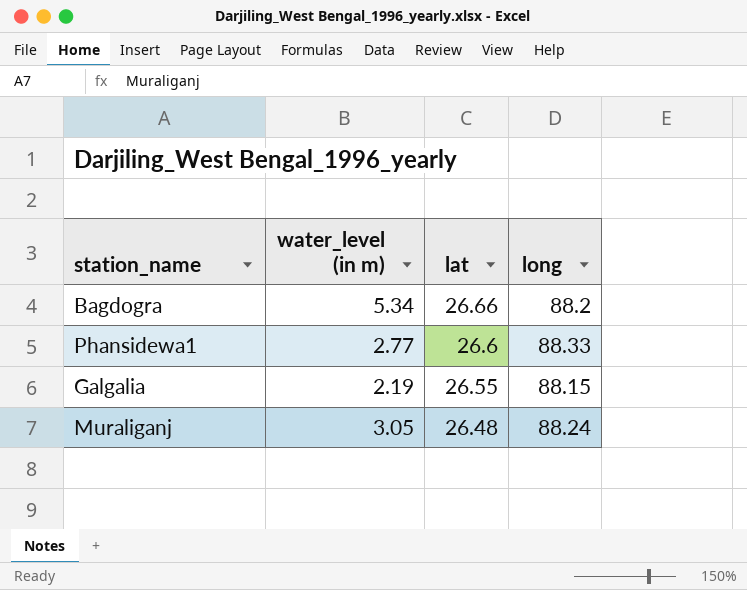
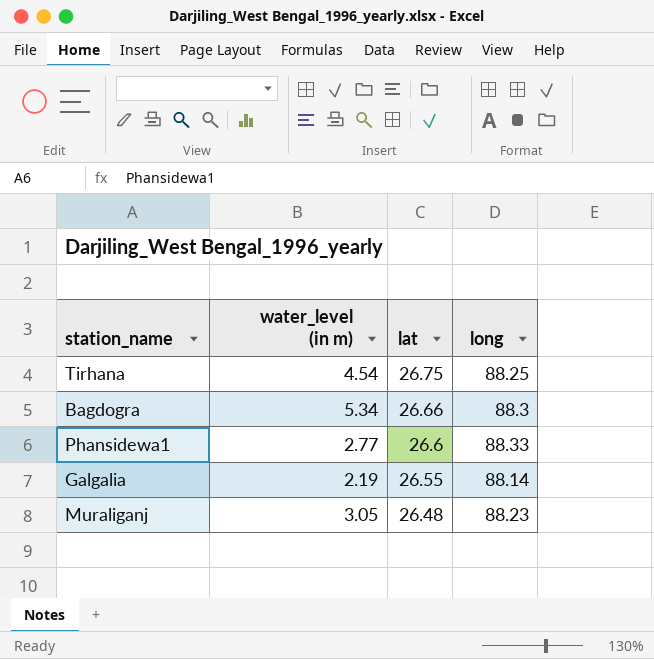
row Tirhana: none -> 4.54 | 26.75 | 88.25
Bagdogra | long: 88.2 -> 88.3
Galgalia | long: 88.15 -> 88.14
Muraliganj | long: 88.24 -> 88.23

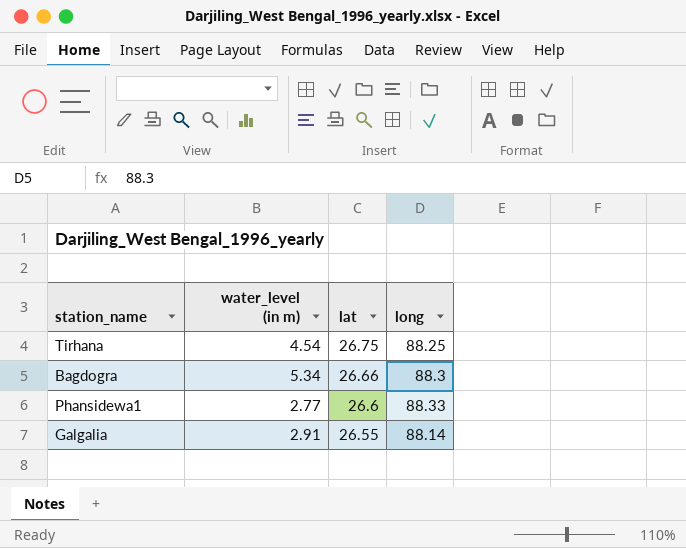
row Muraliganj: 3.05 | 26.48 | 88.23 -> none
Galgalia | water_level (in m): 2.19 -> 2.91

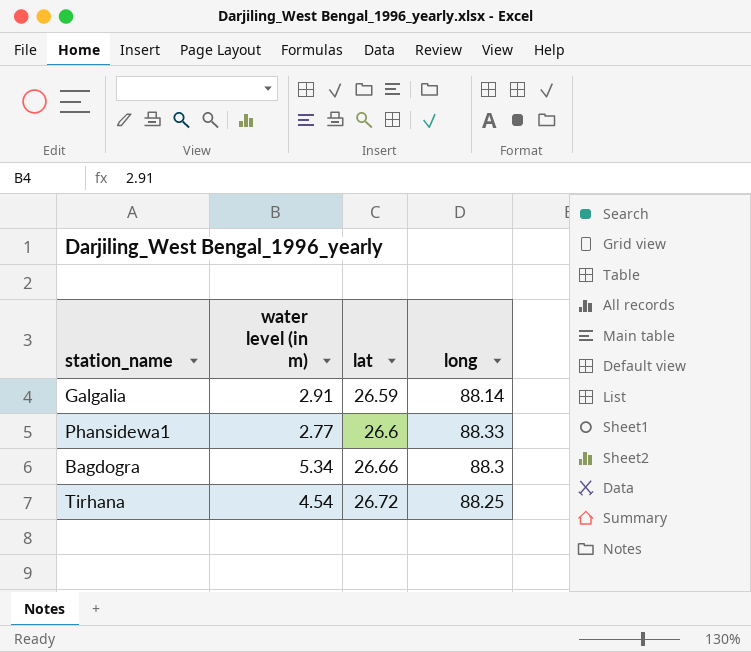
row order: lat descending -> lat ascending
column name: water_level (in m) -> water level (in m)
Galgalia | lat: 26.55 -> 26.59
Tirhana | lat: 26.75 -> 26.72

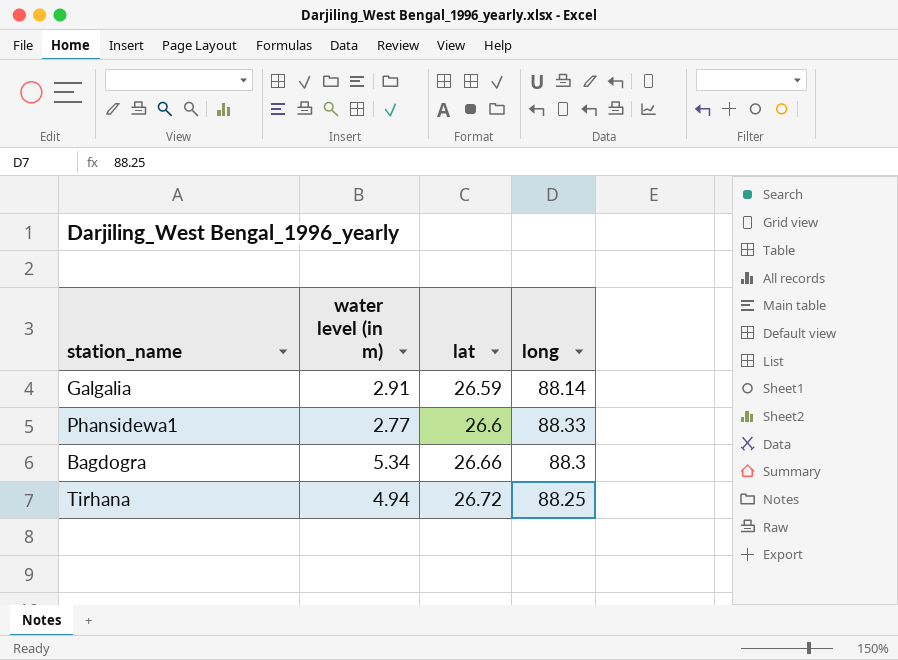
Tirhana | water level (in m): 4.54 -> 4.94

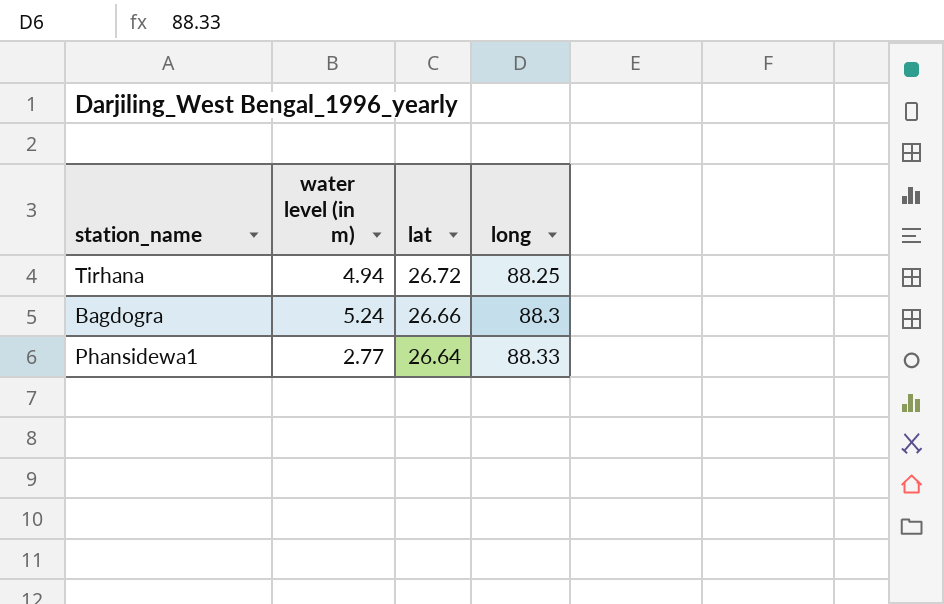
row order: lat ascending -> lat descending
row Galgalia: 2.91 | 26.59 | 88.14 -> none
Bagdogra | water level (in m): 5.34 -> 5.24
Phansidewa1 | lat: 26.6 -> 26.64

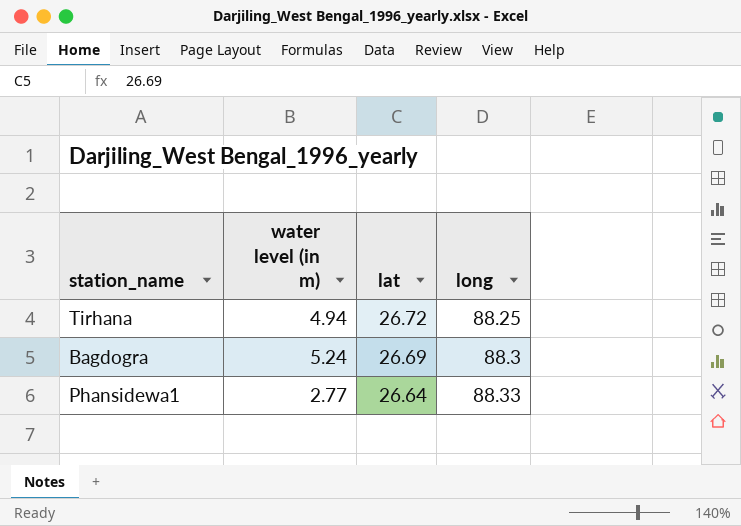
Bagdogra | lat: 26.66 -> 26.69

